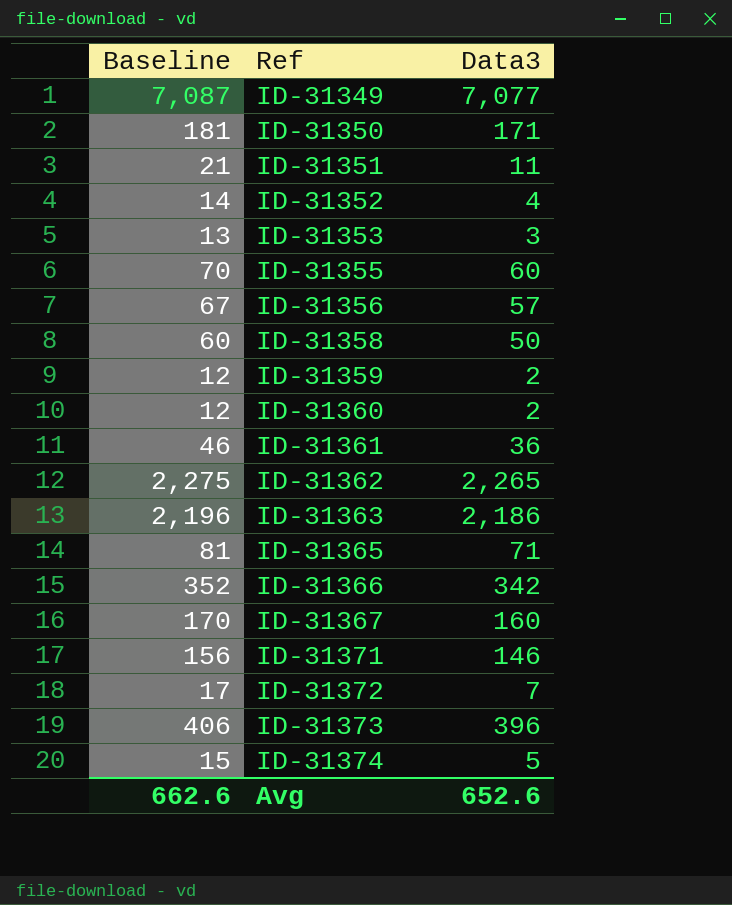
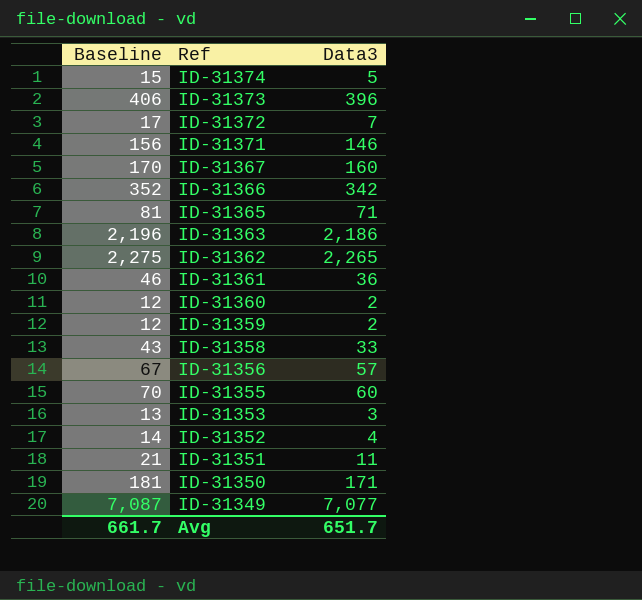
row order: Ref ascending -> Ref descending
ID-31358 | Baseline: 60 -> 43
ID-31358 | Data3: 50 -> 33
Avg | Baseline: 662.6 -> 661.7
Avg | Data3: 652.6 -> 651.7

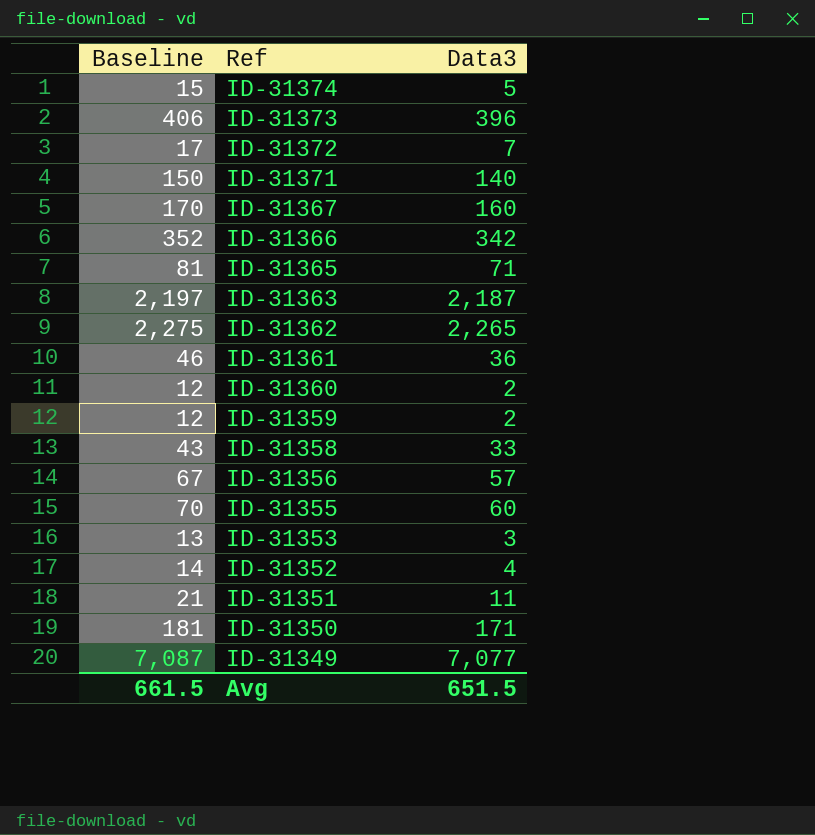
ID-31371 | Baseline: 156 -> 150
ID-31371 | Data3: 146 -> 140
ID-31363 | Baseline: 2,196 -> 2,197
ID-31363 | Data3: 2,186 -> 2,187
Avg | Baseline: 661.7 -> 661.5
Avg | Data3: 651.7 -> 651.5

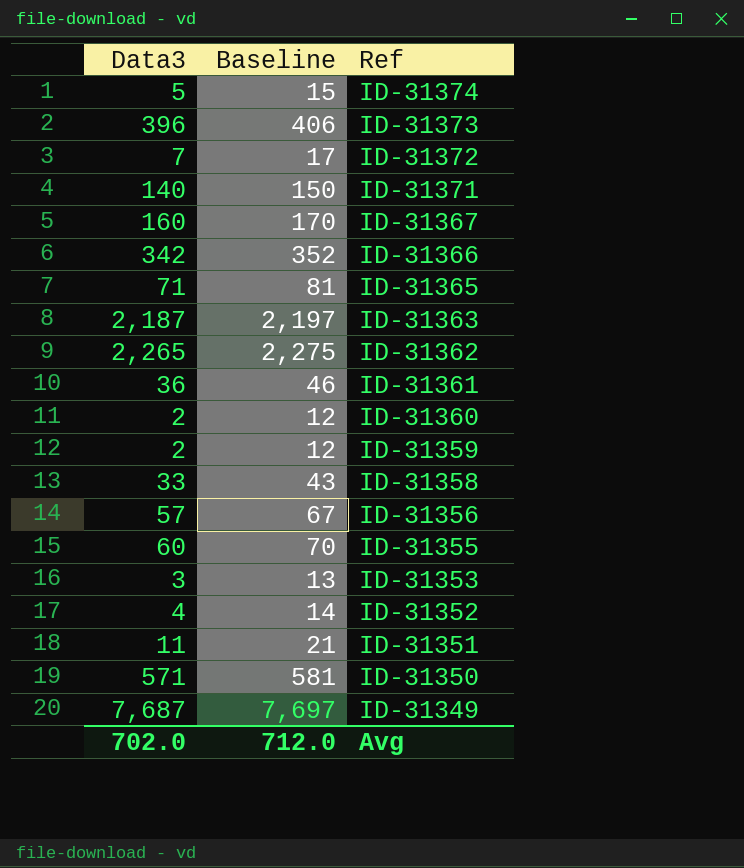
column Data3 | position: 3 -> 1
ID-31350 | Data3: 171 -> 571
ID-31350 | Baseline: 181 -> 581
ID-31349 | Data3: 7,077 -> 7,687
ID-31349 | Baseline: 7,087 -> 7,697
Avg | Data3: 651.5 -> 702.0
Avg | Baseline: 661.5 -> 712.0

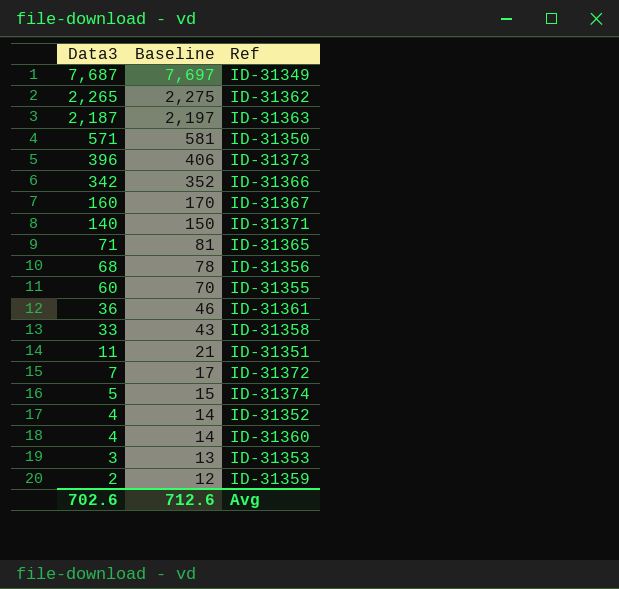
row order: Ref descending -> Data3 descending
ID-31356 | Data3: 57 -> 68
ID-31356 | Baseline: 67 -> 78
ID-31360 | Data3: 2 -> 4
ID-31360 | Baseline: 12 -> 14
Avg | Data3: 702.0 -> 702.6
Avg | Baseline: 712.0 -> 712.6

